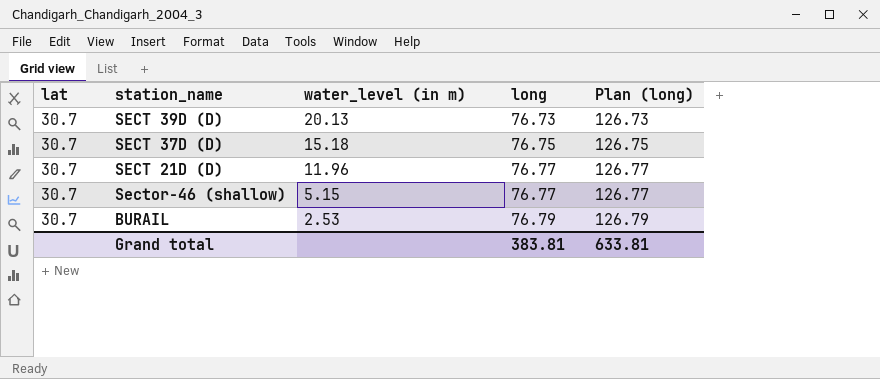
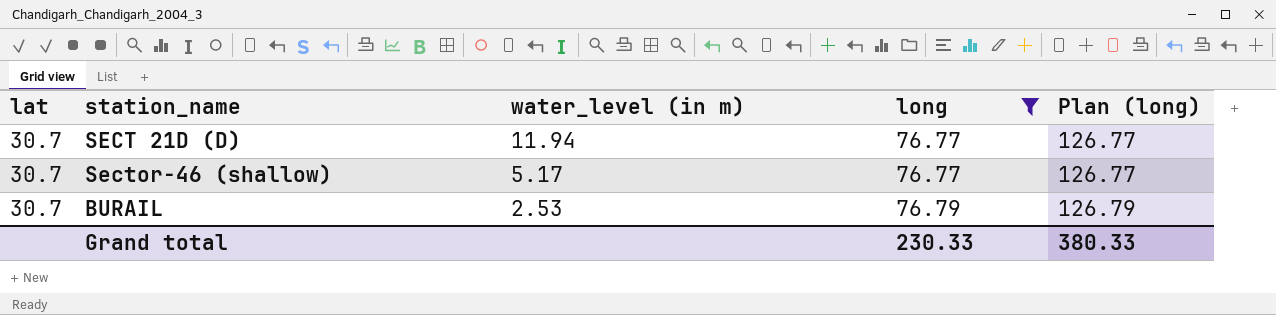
filter: none -> long >= 76.77
SECT 21D (D) | water_level (in m): 11.96 -> 11.94
Sector-46 (shallow) | water_level (in m): 5.15 -> 5.17
Grand total | long: 383.81 -> 230.33
Grand total | Plan (long): 633.81 -> 380.33

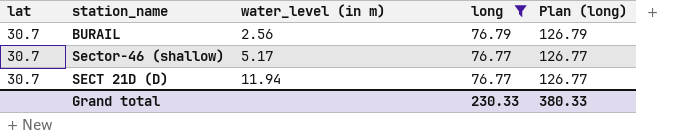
row order: water_level (in m) descending -> water_level (in m) ascending
BURAIL | water_level (in m): 2.53 -> 2.56

